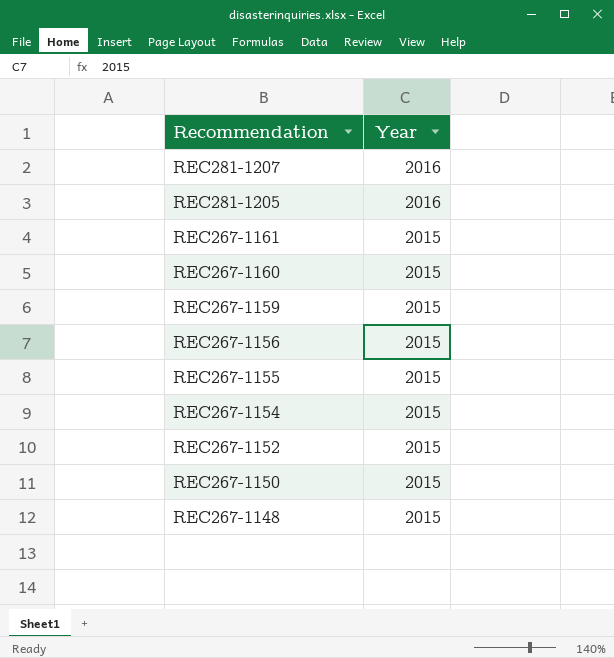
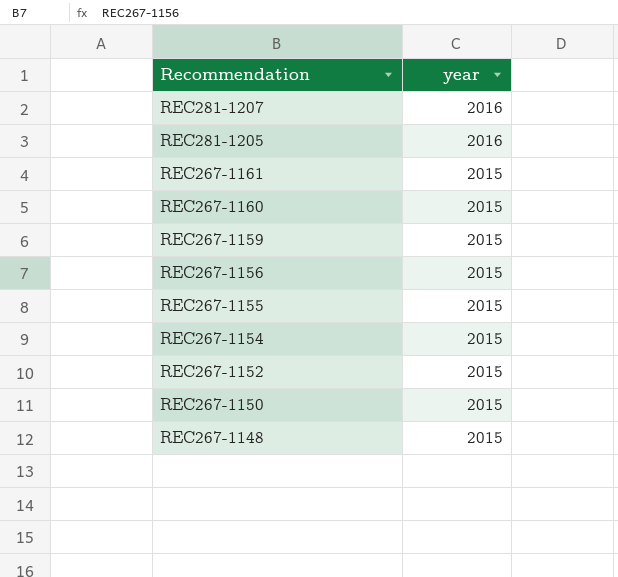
column name: Year -> year

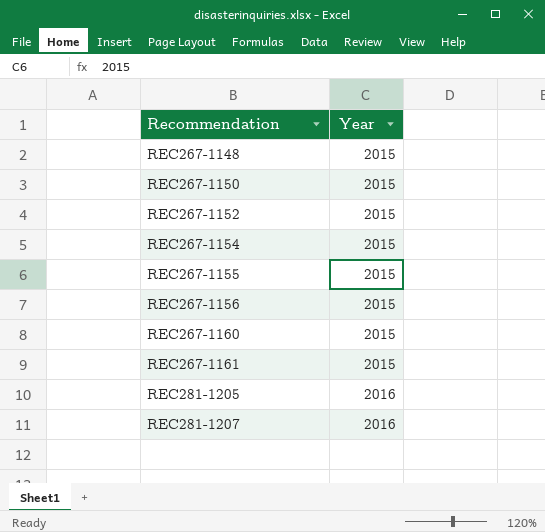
row order: Recommendation descending -> Recommendation ascending
column name: year -> Year
row REC267-1159: 2015 -> none

